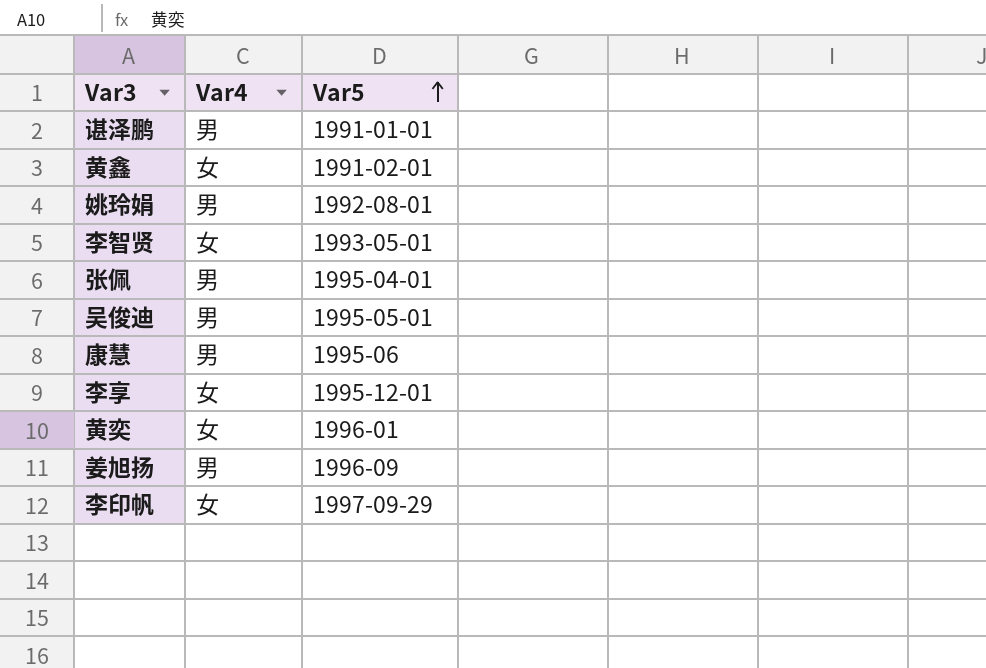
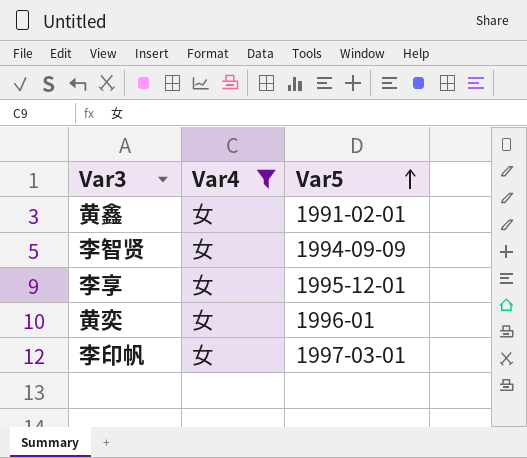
filter: none -> Var4 = 女
李智贤 | Var5: 1993-05-01 -> 1994-09-09
李印帆 | Var5: 1997-09-29 -> 1997-03-01

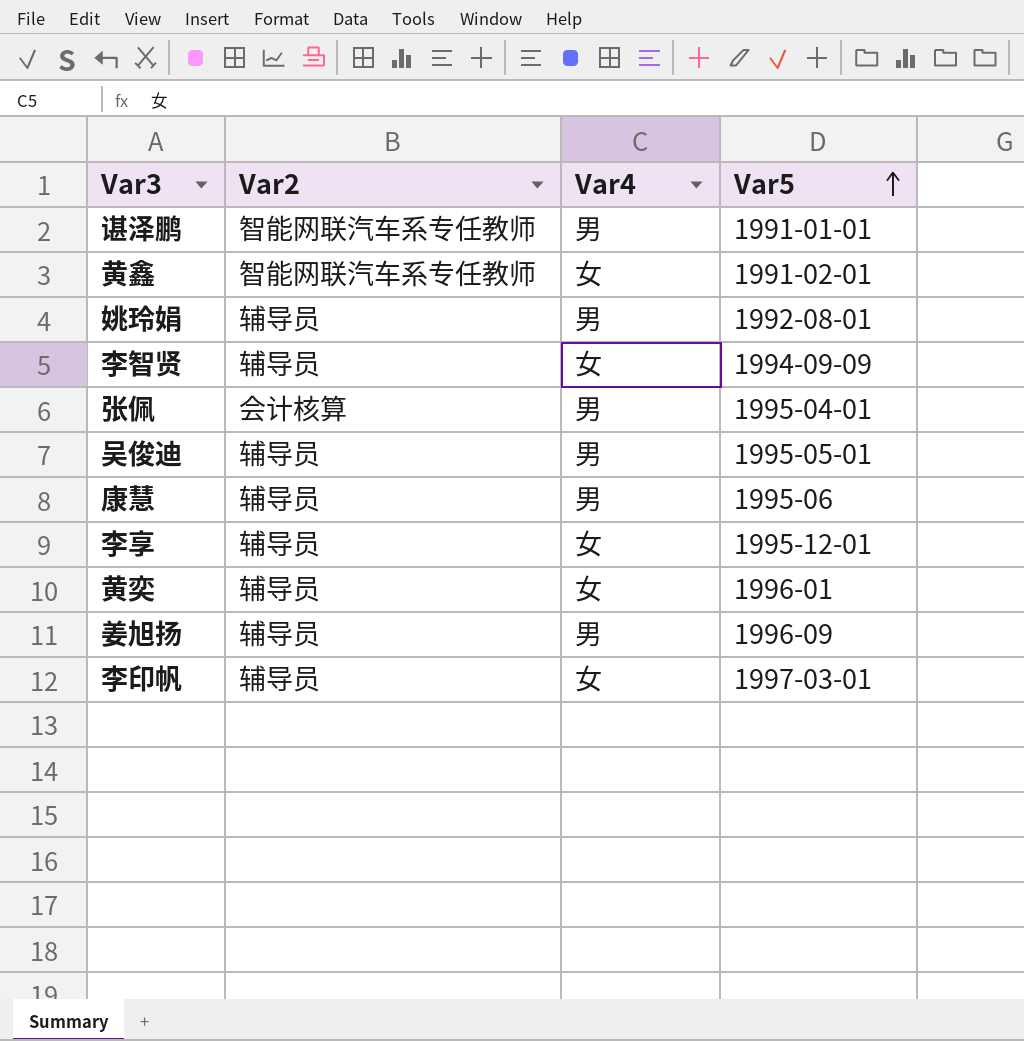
filter: Var4 = 女 -> none
column Var2 | position: none -> 2

